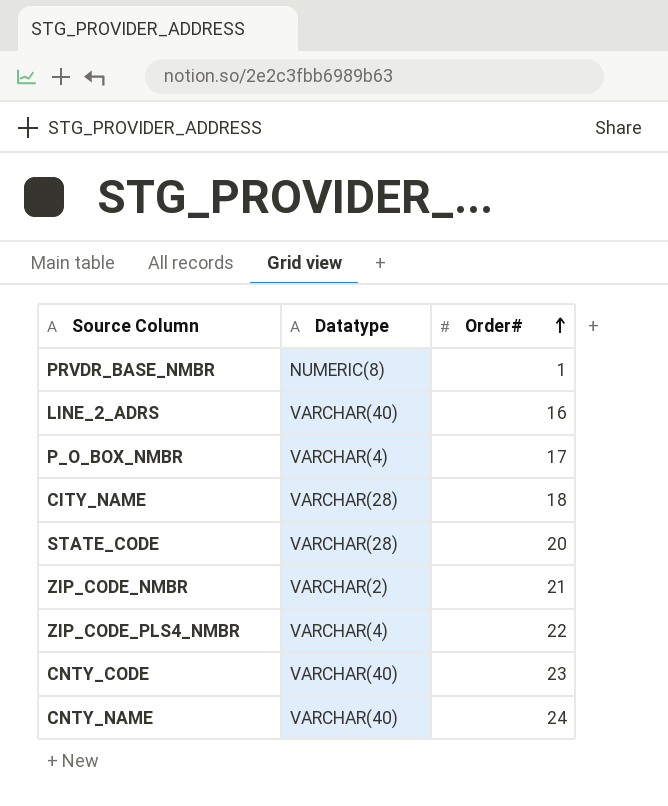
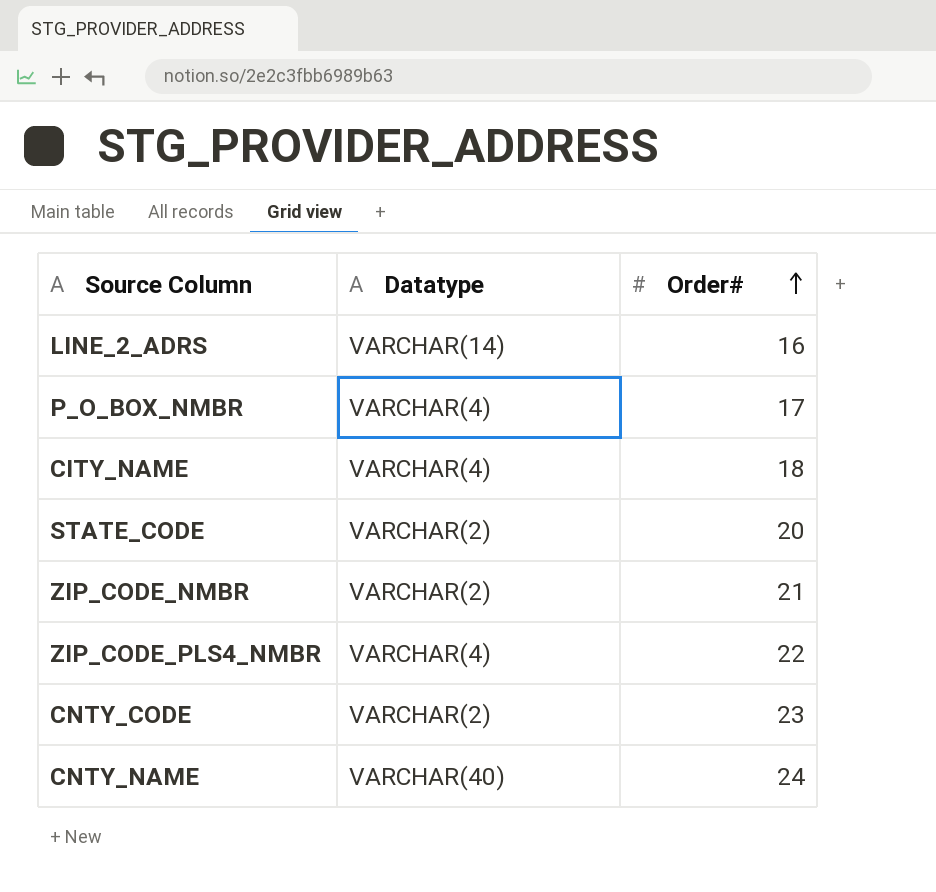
row PRVDR_BASE_NMBR: NUMERIC(8) | 1 -> none
LINE_2_ADRS | Datatype: VARCHAR(40) -> VARCHAR(14)
CITY_NAME | Datatype: VARCHAR(28) -> VARCHAR(4)
STATE_CODE | Datatype: VARCHAR(28) -> VARCHAR(2)
CNTY_CODE | Datatype: VARCHAR(40) -> VARCHAR(2)

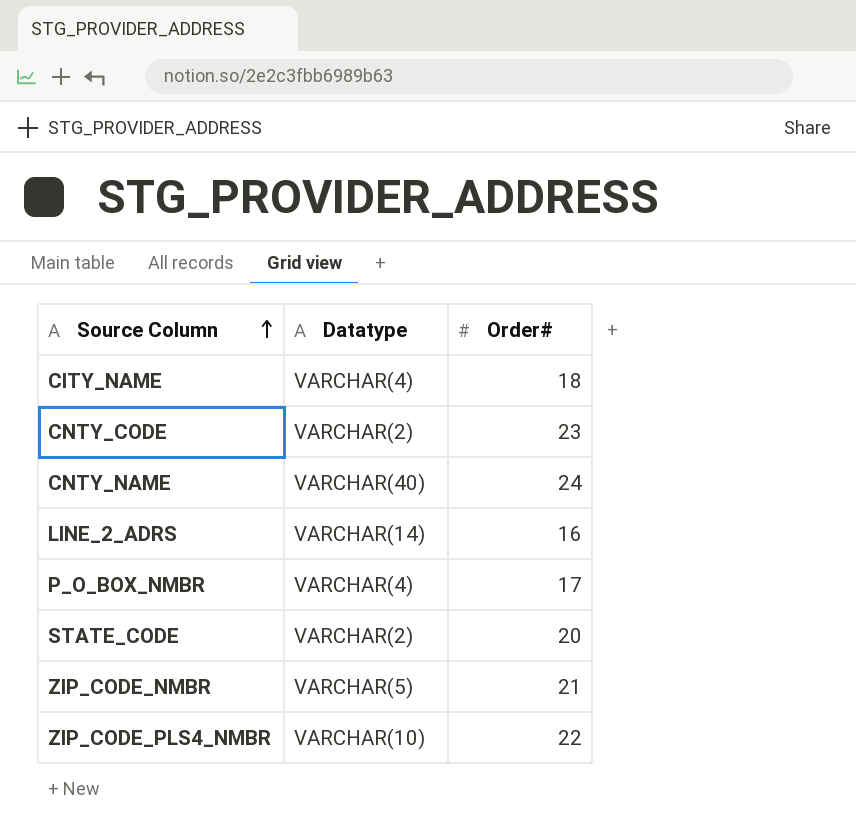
row order: Order# ascending -> Source Column ascending
ZIP_CODE_NMBR | Datatype: VARCHAR(2) -> VARCHAR(5)
ZIP_CODE_PLS4_NMBR | Datatype: VARCHAR(4) -> VARCHAR(10)

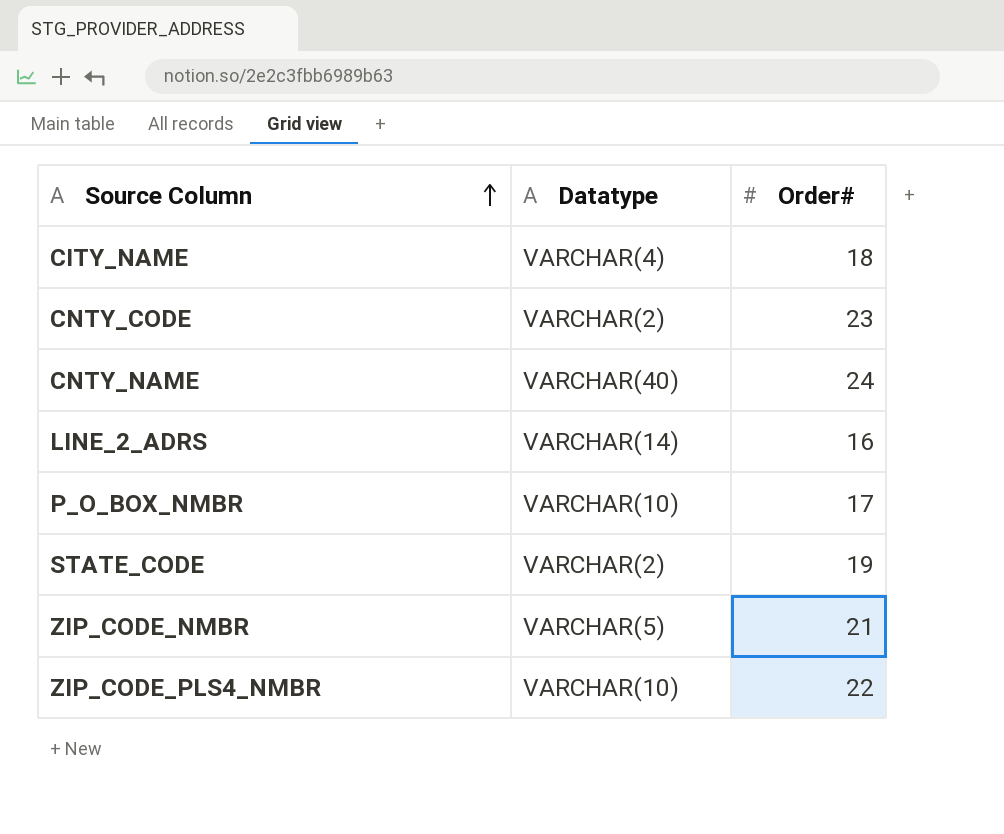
P_O_BOX_NMBR | Datatype: VARCHAR(4) -> VARCHAR(10)
STATE_CODE | Order#: 20 -> 19

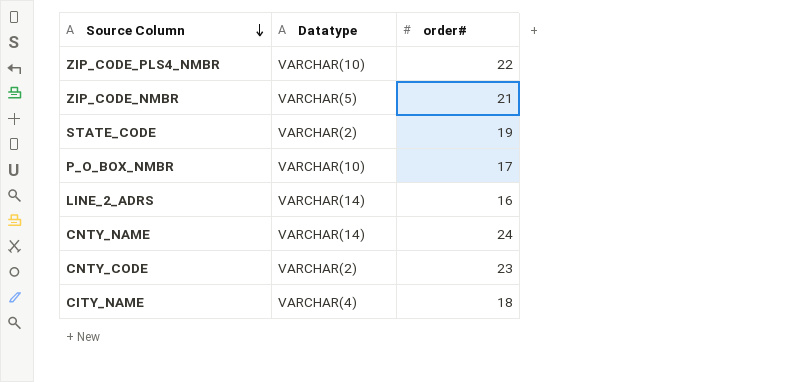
row order: Source Column ascending -> Source Column descending
column name: Order# -> order#
CNTY_NAME | Datatype: VARCHAR(40) -> VARCHAR(14)

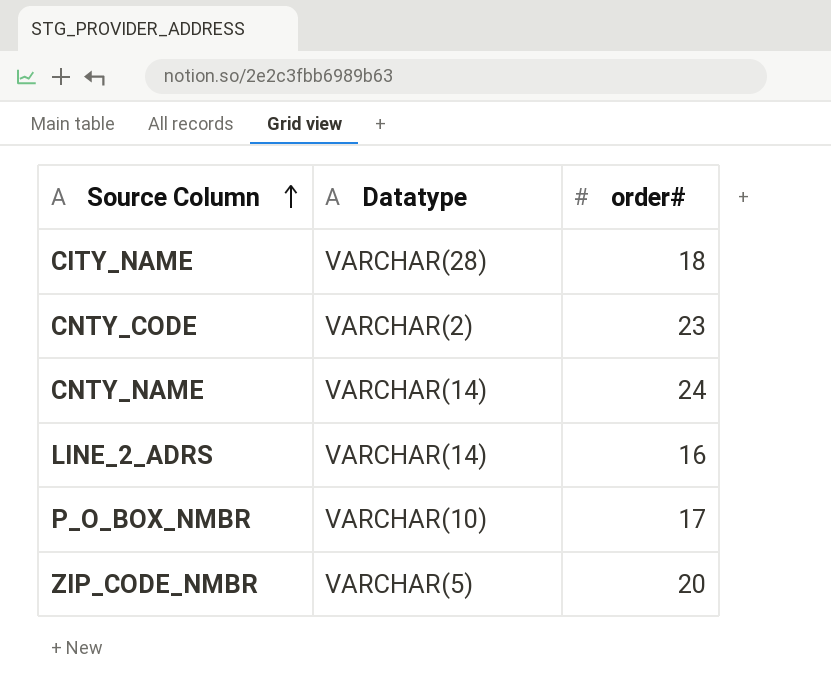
row order: Source Column descending -> Source Column ascending
row ZIP_CODE_PLS4_NMBR: VARCHAR(10) | 22 -> none
row STATE_CODE: VARCHAR(2) | 19 -> none
CITY_NAME | Datatype: VARCHAR(4) -> VARCHAR(28)
ZIP_CODE_NMBR | order#: 21 -> 20

